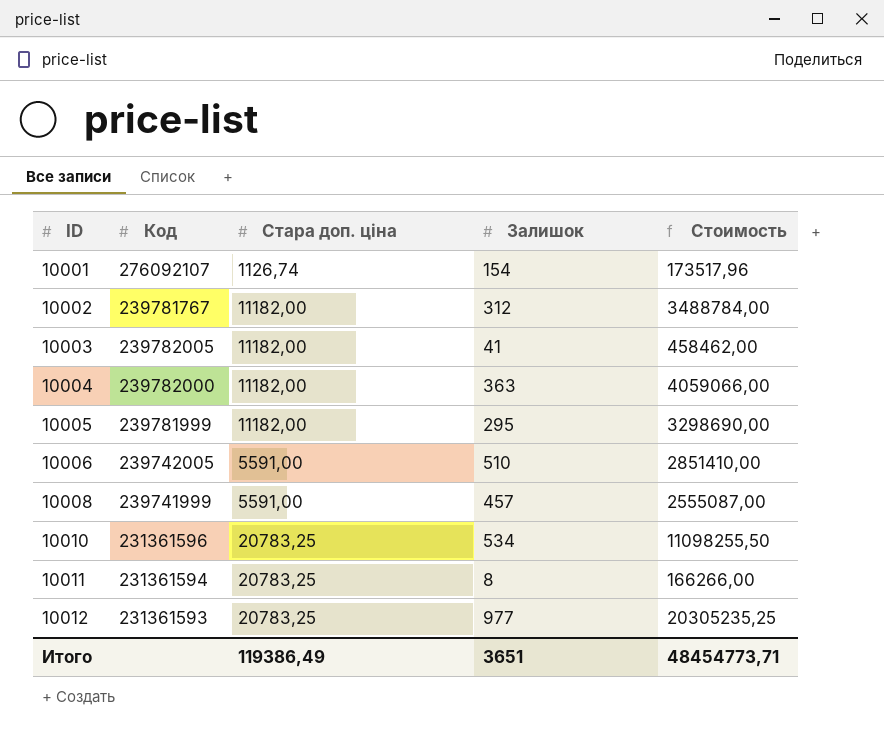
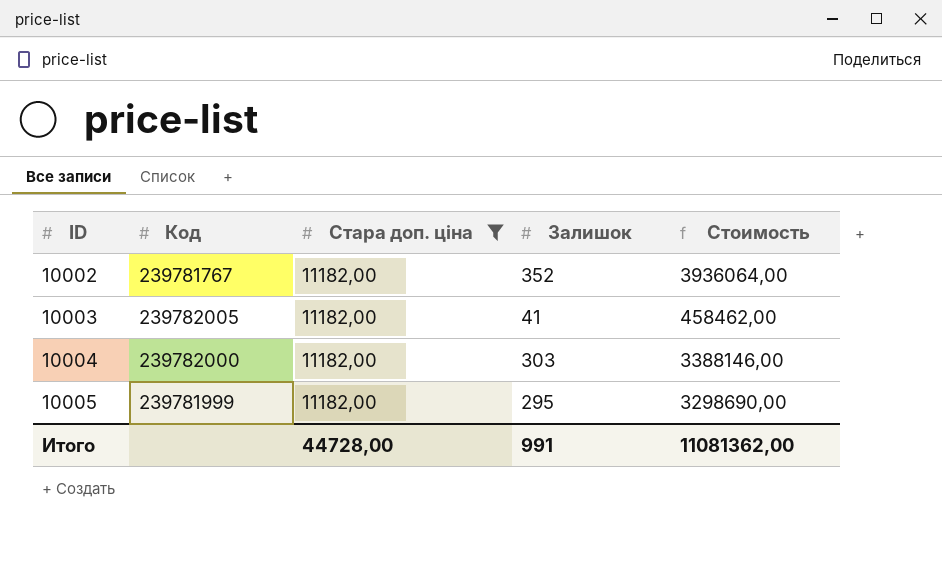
filter: none -> Стара доп. ціна = 11182,00
10002 | Залишок: 312 -> 352
10002 | Стоимость: 3488784,00 -> 3936064,00
10004 | Залишок: 363 -> 303
10004 | Стоимость: 4059066,00 -> 3388146,00
Итого | Стара доп. ціна: 119386,49 -> 44728,00
Итого | Залишок: 3651 -> 991
Итого | Стоимость: 48454773,71 -> 11081362,00

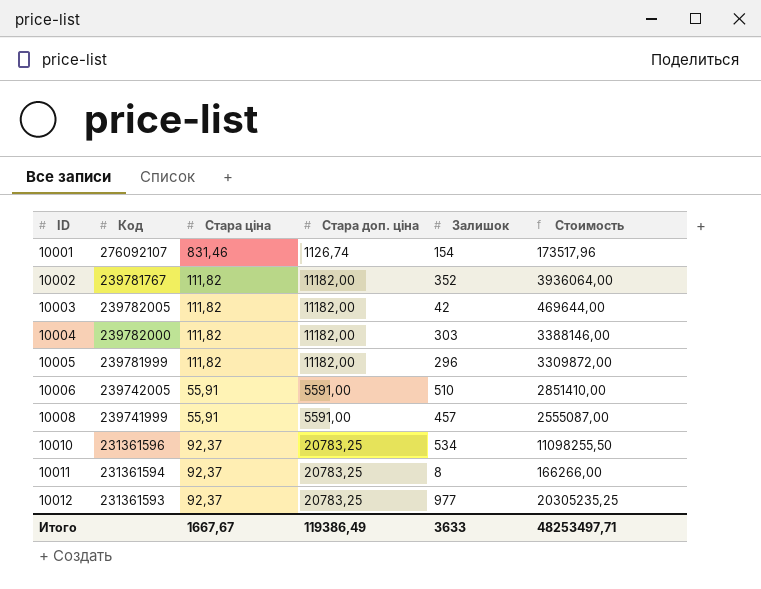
filter: Стара доп. ціна = 11182,00 -> none
column Стара ціна | position: none -> 3
10003 | Залишок: 41 -> 42
10003 | Стоимость: 458462,00 -> 469644,00
10005 | Залишок: 295 -> 296
10005 | Стоимость: 3298690,00 -> 3309872,00
Итого | Стара доп. ціна: 44728,00 -> 119386,49
Итого | Залишок: 991 -> 3633
Итого | Стоимость: 11081362,00 -> 48253497,71

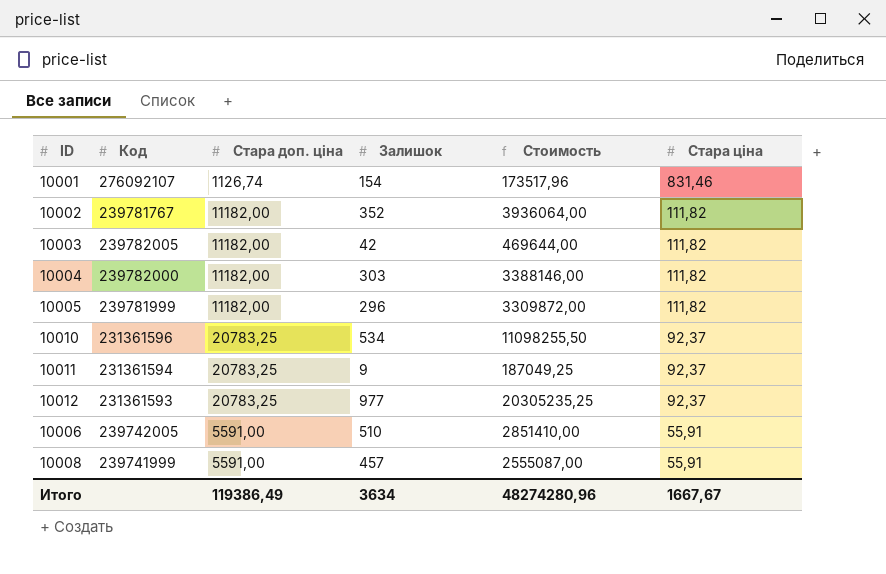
row order: ID ascending -> Стара ціна descending
column Стара ціна | position: 3 -> 6
10011 | Залишок: 8 -> 9
10011 | Стоимость: 166266,00 -> 187049,25
Итого | Залишок: 3633 -> 3634
Итого | Стоимость: 48253497,71 -> 48274280,96

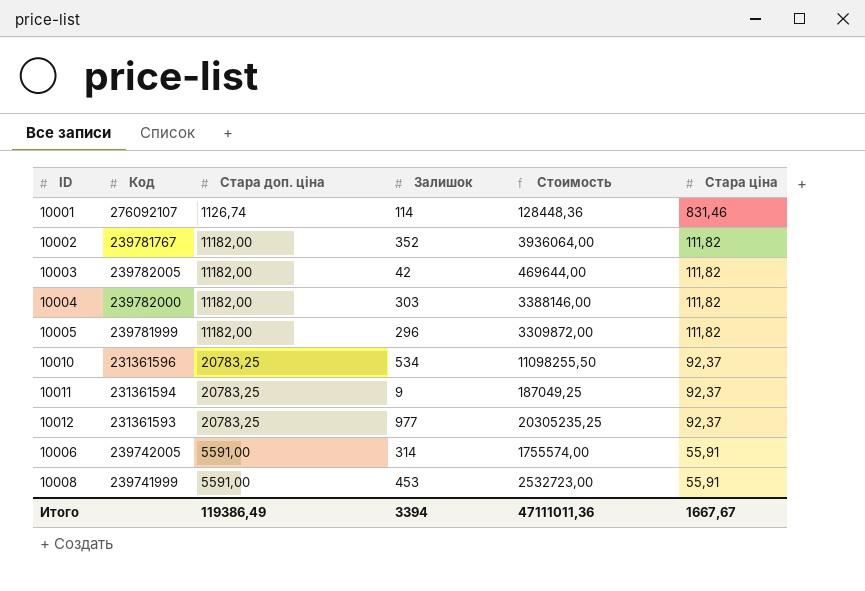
10001 | Залишок: 154 -> 114
10001 | Стоимость: 173517,96 -> 128448,36
10006 | Залишок: 510 -> 314
10006 | Стоимость: 2851410,00 -> 1755574,00
10008 | Залишок: 457 -> 453
10008 | Стоимость: 2555087,00 -> 2532723,00
Итого | Залишок: 3634 -> 3394
Итого | Стоимость: 48274280,96 -> 47111011,36

